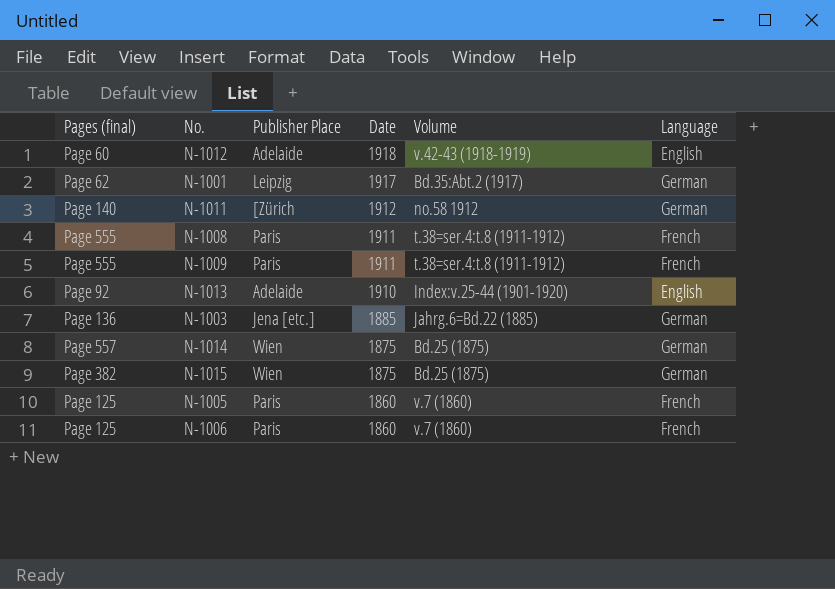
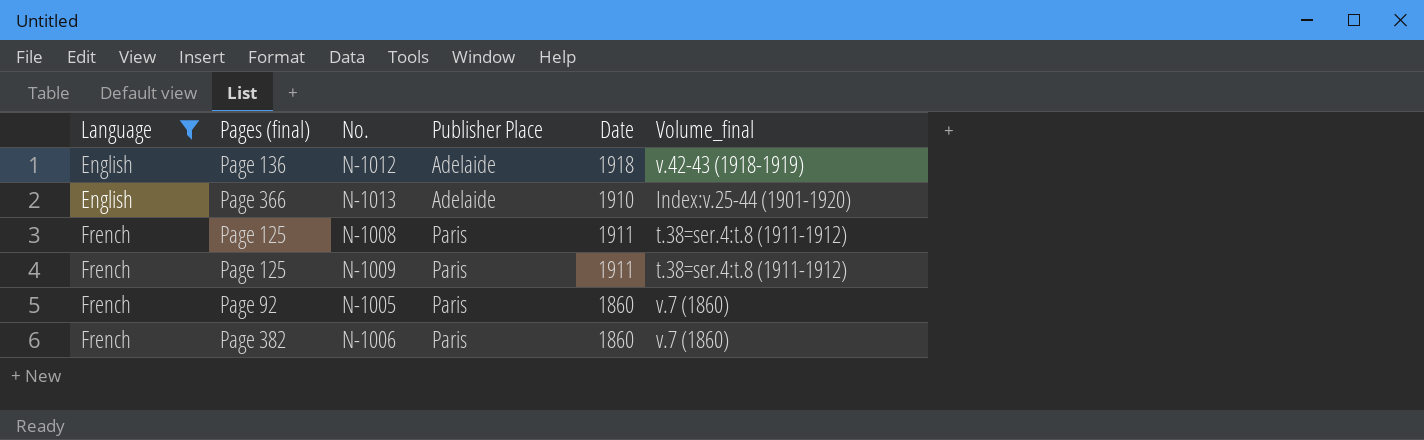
filter: none -> Language != German
row order: Date descending -> Language ascending
column Language | position: 6 -> 1
column name: Volume -> Volume_final
N-1012 | Pages (final): Page 60 -> Page 136
N-1013 | Pages (final): Page 92 -> Page 366
N-1008 | Pages (final): Page 555 -> Page 125
N-1009 | Pages (final): Page 555 -> Page 125
N-1005 | Pages (final): Page 125 -> Page 92
N-1006 | Pages (final): Page 125 -> Page 382

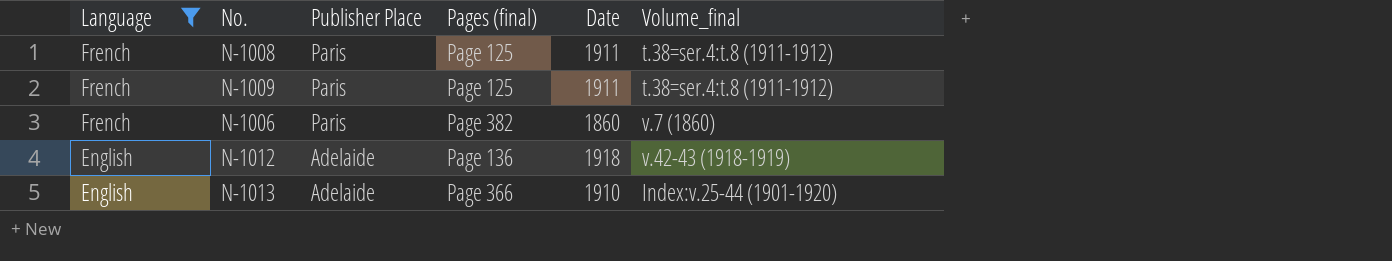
row order: Language ascending -> Language descending
column Pages (final) | position: 2 -> 4
row N-1005: French | Page 92 | Paris | 1860 | v.7 (1860) -> none

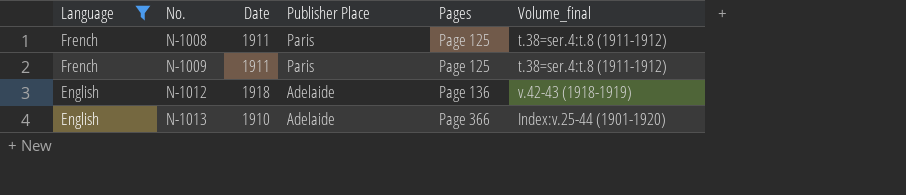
column Date | position: 5 -> 3
column name: Pages (final) -> Pages
row N-1006: French | Paris | Page 382 | 1860 | v.7 (1860) -> none

